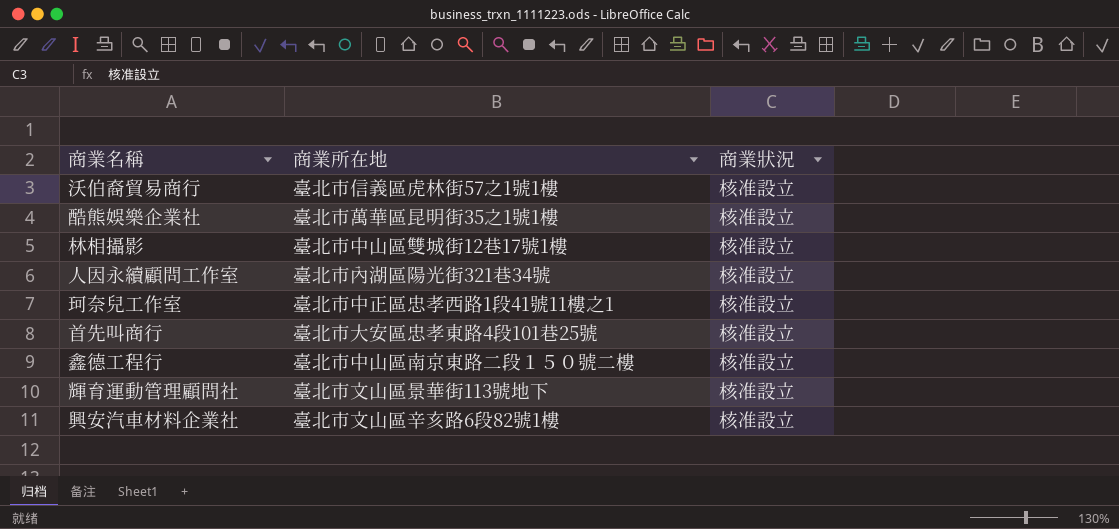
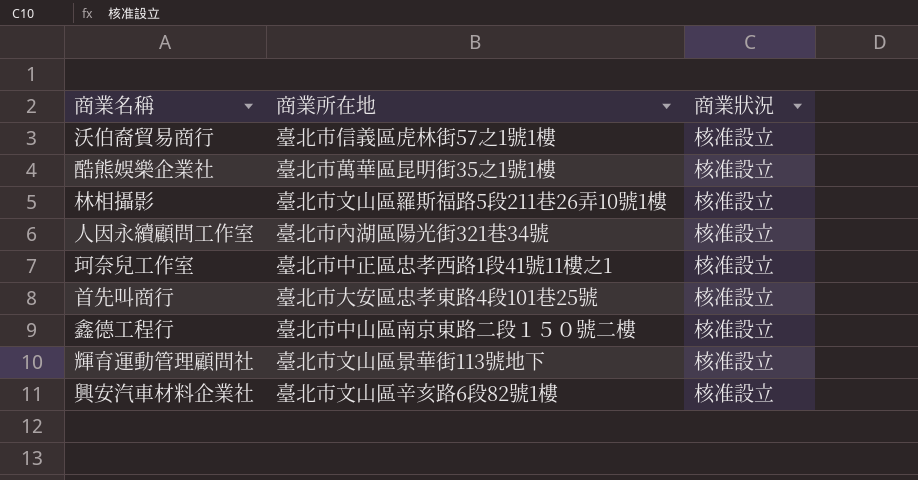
林相攝影 | 商業所在地: 臺北市中山區雙城街12巷17號1樓 -> 臺北市文山區羅斯福路5段211巷26弄10號1樓

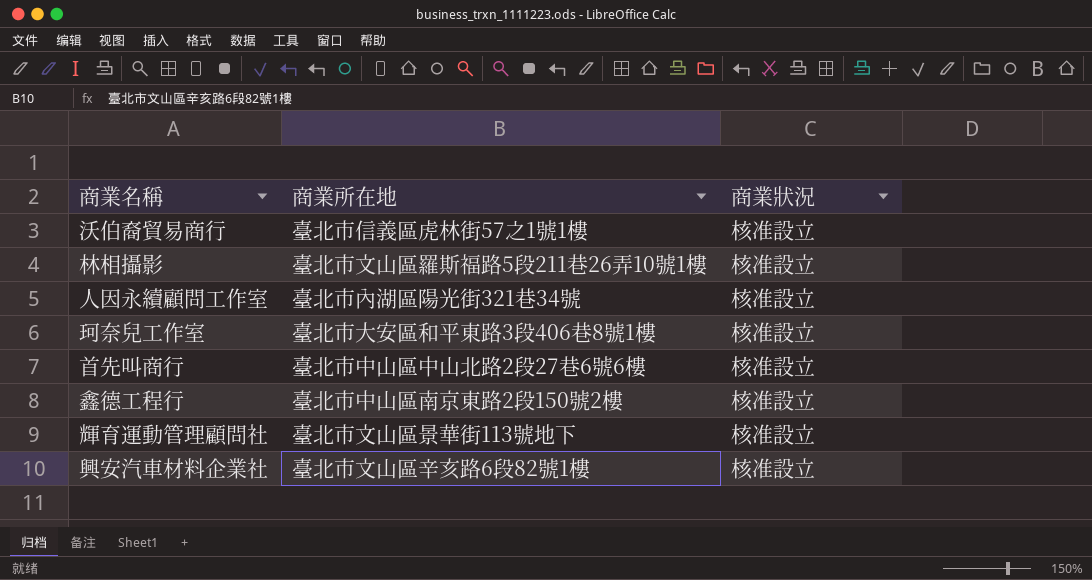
row 酷熊娛樂企業社: 臺北市萬華區昆明街35之1號1樓 | 核准設立 -> none
珂奈兒工作室 | 商業所在地: 臺北市中正區忠孝西路1段41號11樓之1 -> 臺北市大安區和平東路3段406巷8號1樓
首先叫商行 | 商業所在地: 臺北市大安區忠孝東路4段101巷25號 -> 臺北市中山區中山北路2段27巷6號6樓
鑫德工程行 | 商業所在地: 臺北市中山區南京東路二段１５０號二樓 -> 臺北市中山區南京東路2段150號2樓

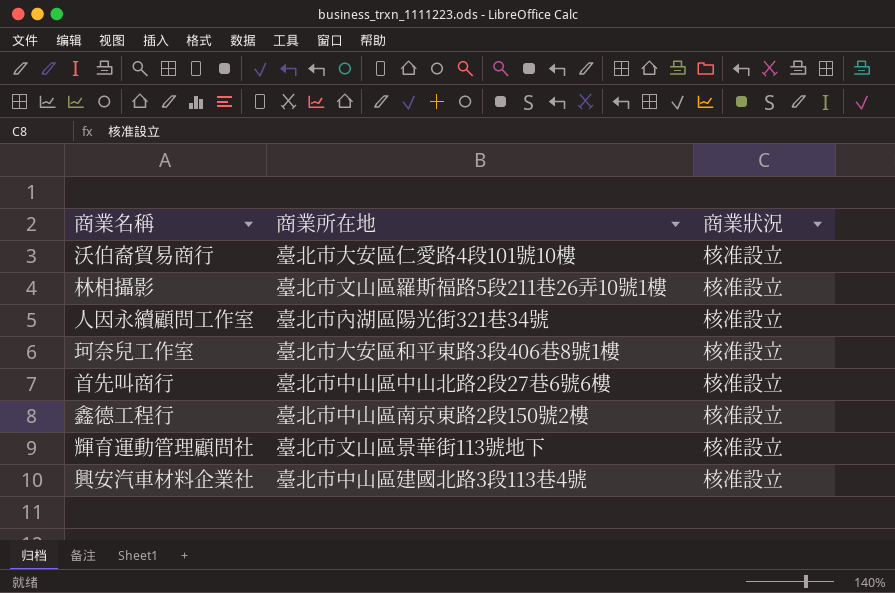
沃伯裔貿易商行 | 商業所在地: 臺北市信義區虎林街57之1號1樓 -> 臺北市大安區仁愛路4段101號10樓
興安汽車材料企業社 | 商業所在地: 臺北市文山區辛亥路6段82號1樓 -> 臺北市中山區建國北路3段113巷4號

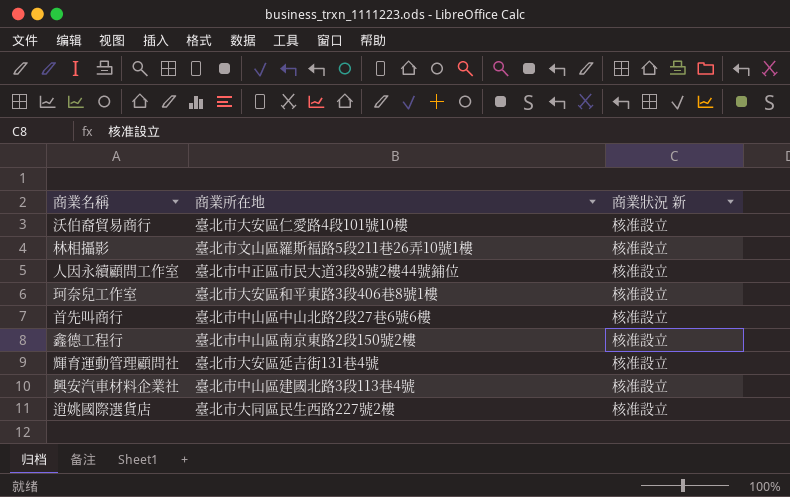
column name: 商業狀況 -> 商業狀況 新
人因永續顧問工作室 | 商業所在地: 臺北市內湖區陽光街321巷34號 -> 臺北市中正區市民大道3段8號2樓44號鋪位
輝育運動管理顧問社 | 商業所在地: 臺北市文山區景華街113號地下 -> 臺北市大安區延吉街131巷4號
row 逍姚國際選貨店: none -> 臺北市大同區民生西路227號2樓 | 核准設立

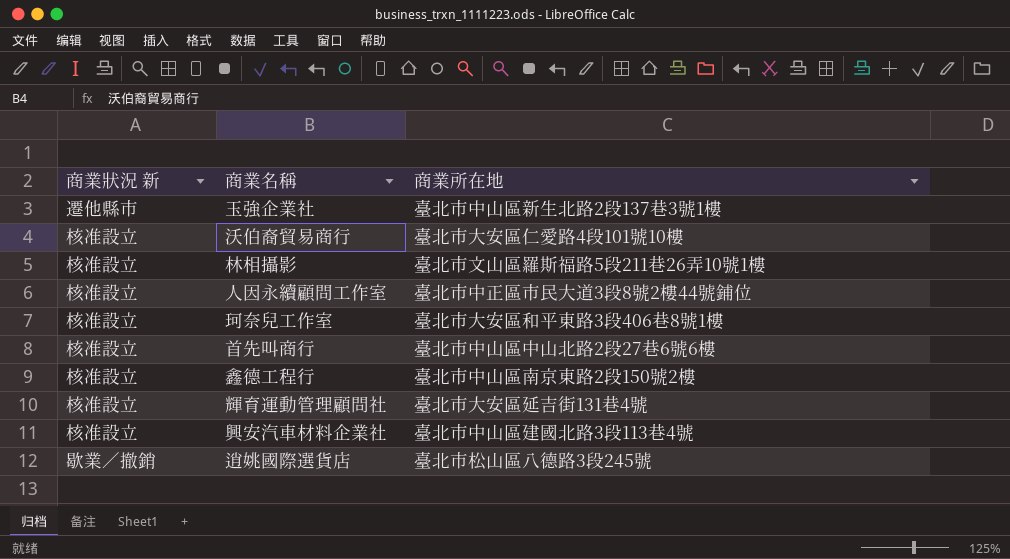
column 商業狀況 新 | position: 3 -> 1
row 玉強企業社: none -> 遷他縣市 | 臺北市中山區新生北路2段137巷3號1樓
逍姚國際選貨店 | 商業狀況 新: 核准設立 -> 歇業／撤銷
逍姚國際選貨店 | 商業所在地: 臺北市大同區民生西路227號2樓 -> 臺北市松山區八德路3段245號

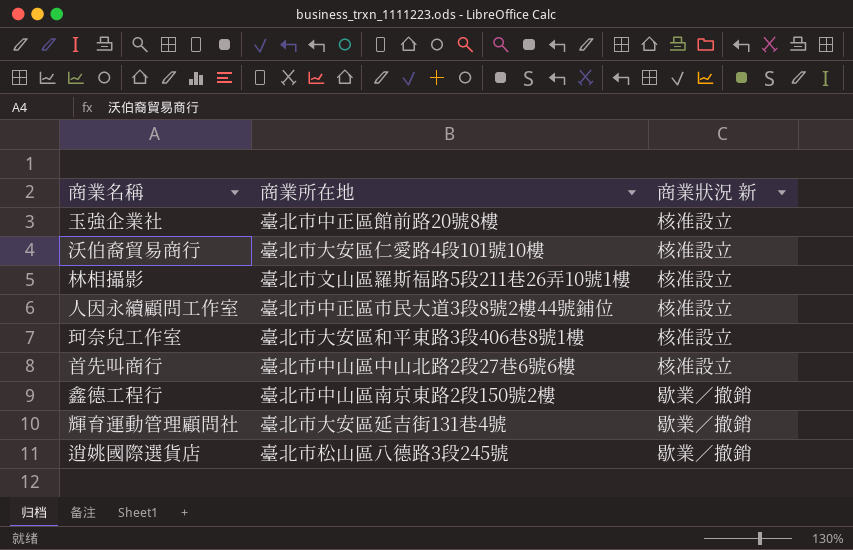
column 商業狀況 新 | position: 1 -> 3
row 興安汽車材料企業社: 核准設立 | 臺北市中山區建國北路3段113巷4號 -> none
玉強企業社 | 商業所在地: 臺北市中山區新生北路2段137巷3號1樓 -> 臺北市中正區館前路20號8樓
玉強企業社 | 商業狀況 新: 遷他縣市 -> 核准設立
鑫德工程行 | 商業狀況 新: 核准設立 -> 歇業／撤銷
輝育運動管理顧問社 | 商業狀況 新: 核准設立 -> 歇業／撤銷

